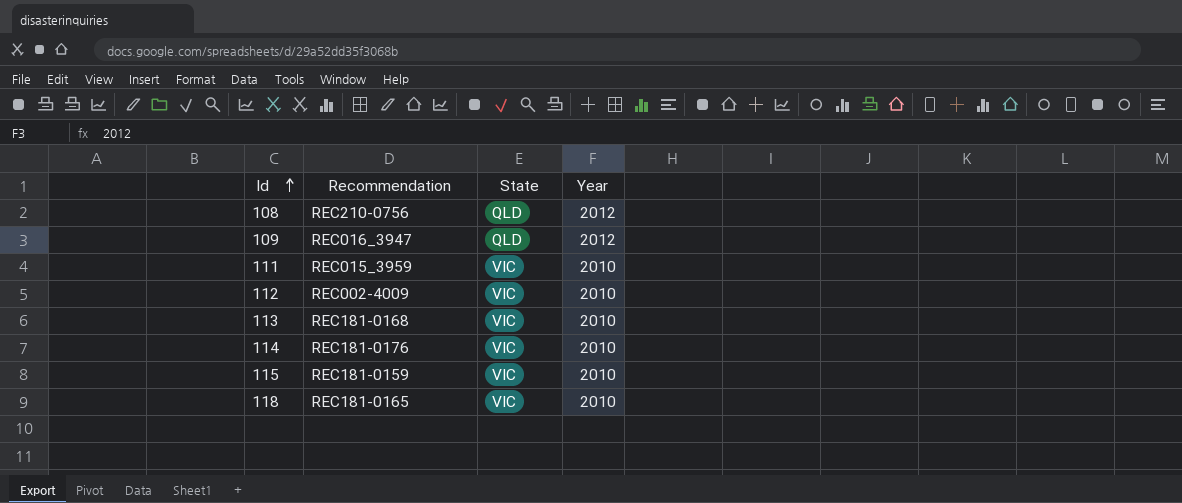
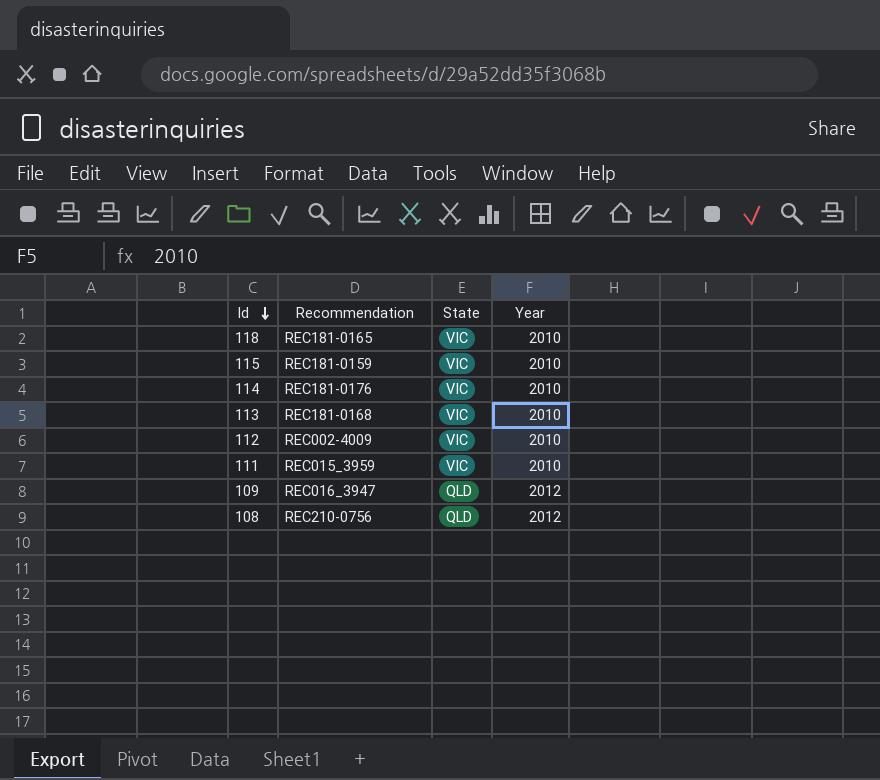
row order: Id ascending -> Id descending

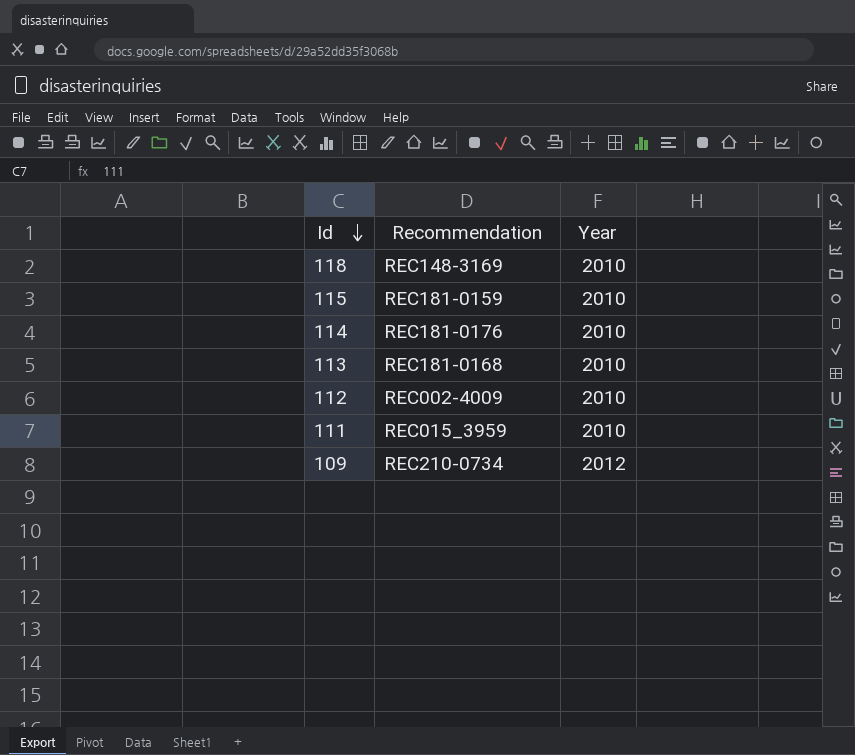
column State | position: 3 -> none
row 108: REC210-0756 | QLD | 2012 -> none
118 | Recommendation: REC181-0165 -> REC148-3169
109 | Recommendation: REC016_3947 -> REC210-0734

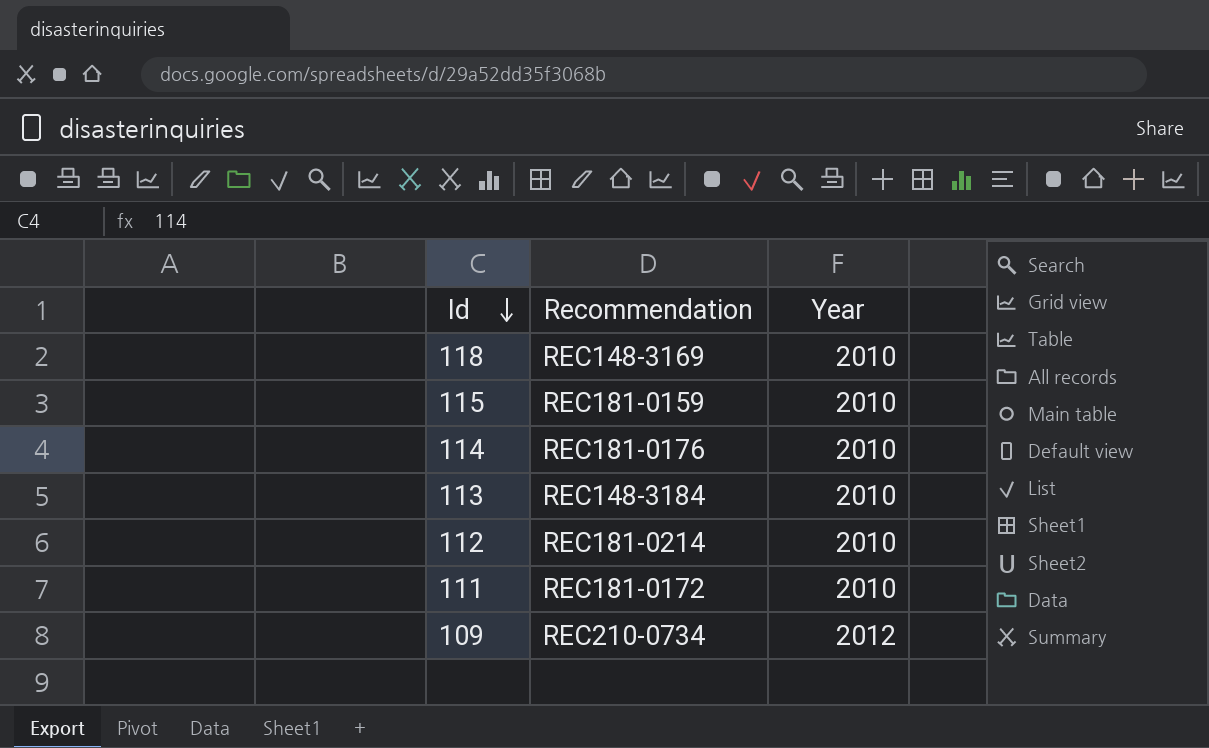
113 | Recommendation: REC181-0168 -> REC148-3184
112 | Recommendation: REC002-4009 -> REC181-0214
111 | Recommendation: REC015_3959 -> REC181-0172

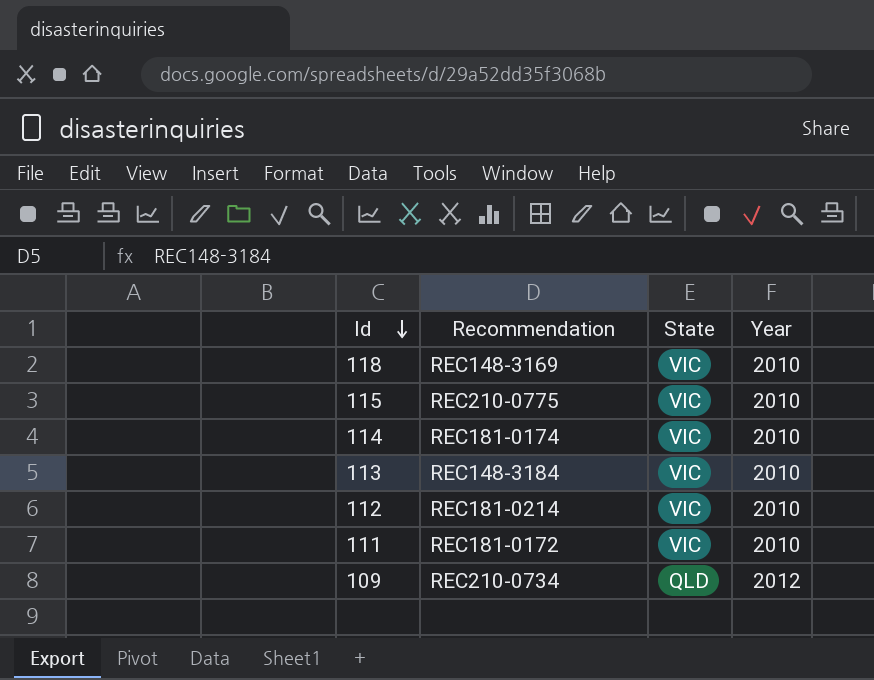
column State | position: none -> 3
115 | Recommendation: REC181-0159 -> REC210-0775
114 | Recommendation: REC181-0176 -> REC181-0174

